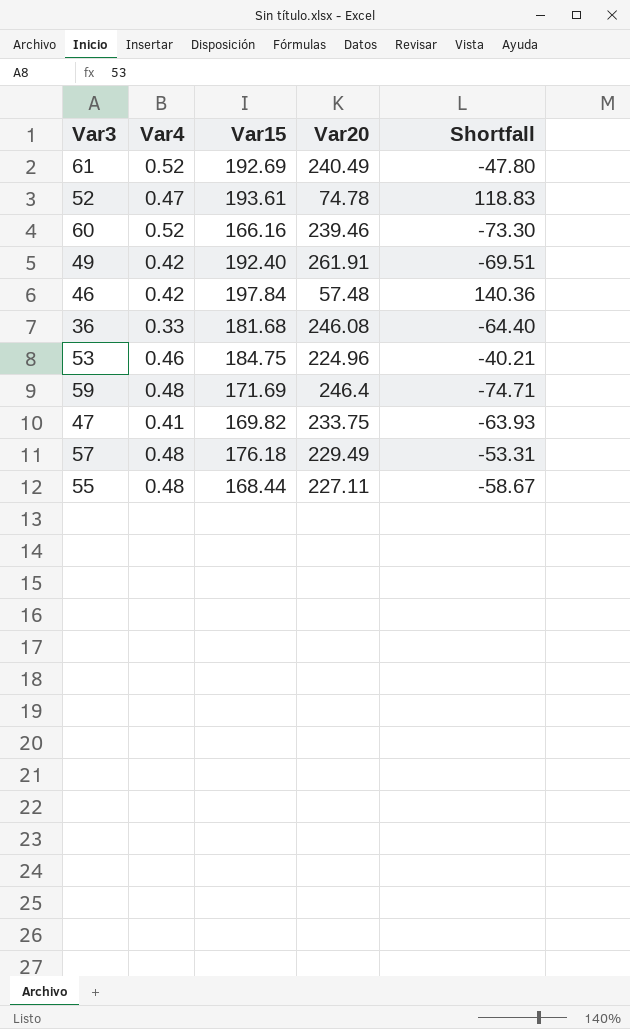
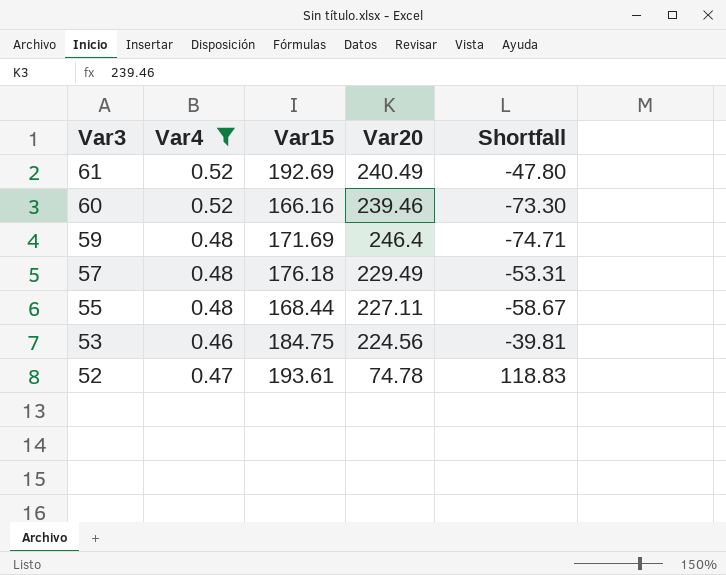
filter: none -> Var4 >= 0.46
row order: none -> Var3 descending
53 | Var20: 224.96 -> 224.56
53 | Shortfall: -40.21 -> -39.81

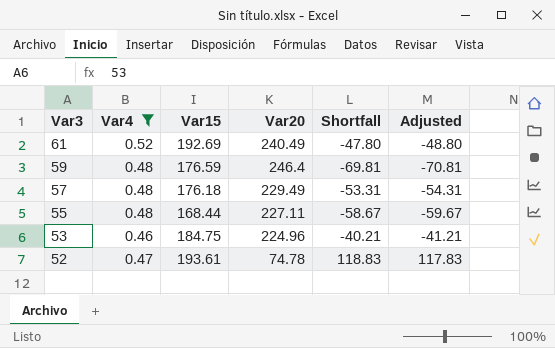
column Adjusted | formula: none -> [Shortfall] - 1
row 60: 0.52 | 166.16 | 239.46 | -73.30 -> none
59 | Var15: 171.69 -> 176.59
59 | Shortfall: -74.71 -> -69.81
53 | Var20: 224.56 -> 224.96
53 | Shortfall: -39.81 -> -40.21

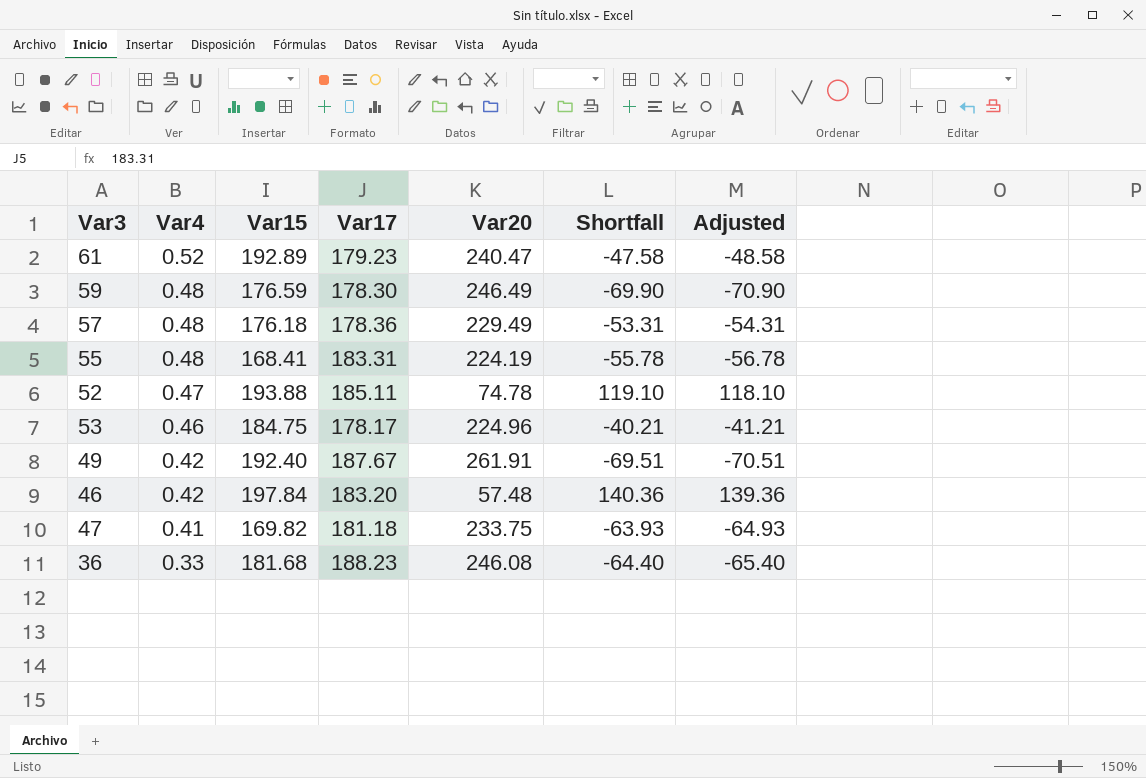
filter: Var4 >= 0.46 -> none
row order: Var3 descending -> Var4 descending
column Var17 | position: none -> 4
61 | Var15: 192.69 -> 192.89
61 | Var20: 240.49 -> 240.47
61 | Shortfall: -47.80 -> -47.58
61 | Adjusted: -48.80 -> -48.58
59 | Var20: 246.4 -> 246.49
59 | Shortfall: -69.81 -> -69.90
59 | Adjusted: -70.81 -> -70.90
55 | Var15: 168.44 -> 168.41
55 | Var20: 227.11 -> 224.19
55 | Shortfall: -58.67 -> -55.78
55 | Adjusted: -59.67 -> -56.78
52 | Var15: 193.61 -> 193.88
52 | Shortfall: 118.83 -> 119.10
52 | Adjusted: 117.83 -> 118.10

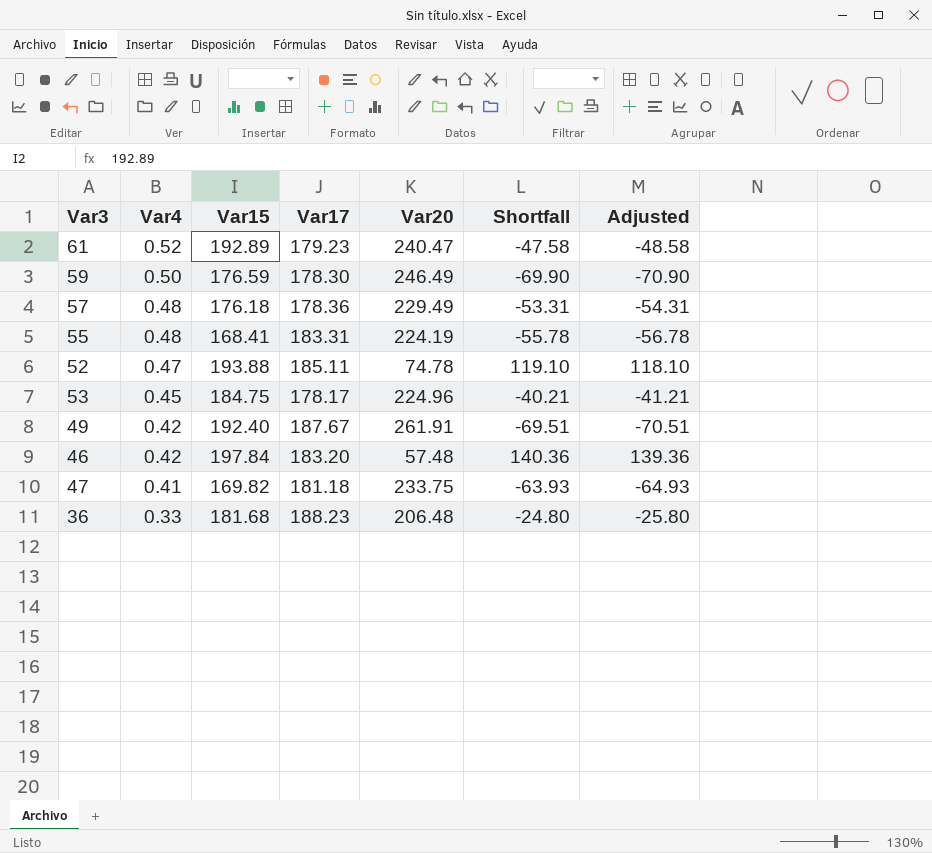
59 | Var4: 0.48 -> 0.50
53 | Var4: 0.46 -> 0.45
36 | Var20: 246.08 -> 206.48
36 | Shortfall: -64.40 -> -24.80
36 | Adjusted: -65.40 -> -25.80

